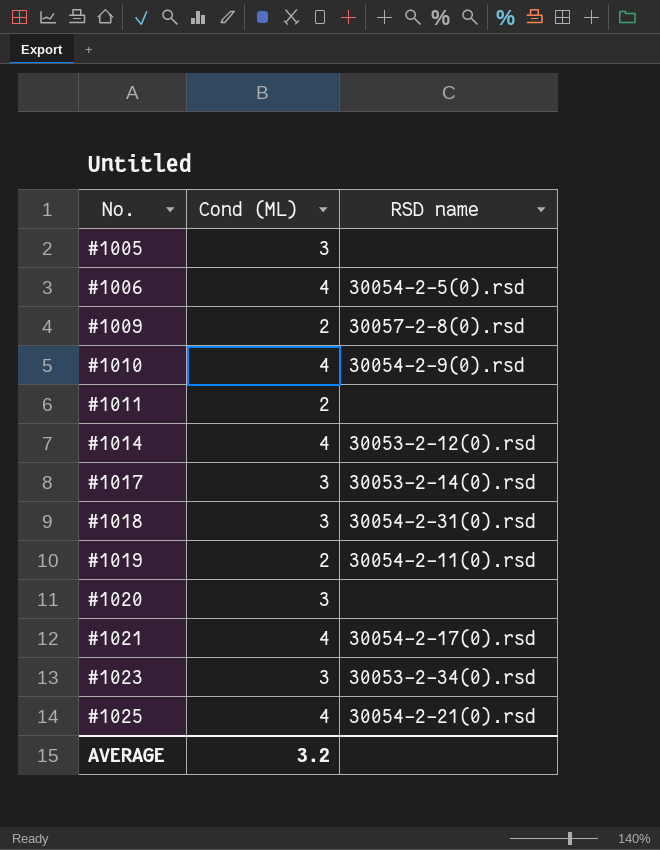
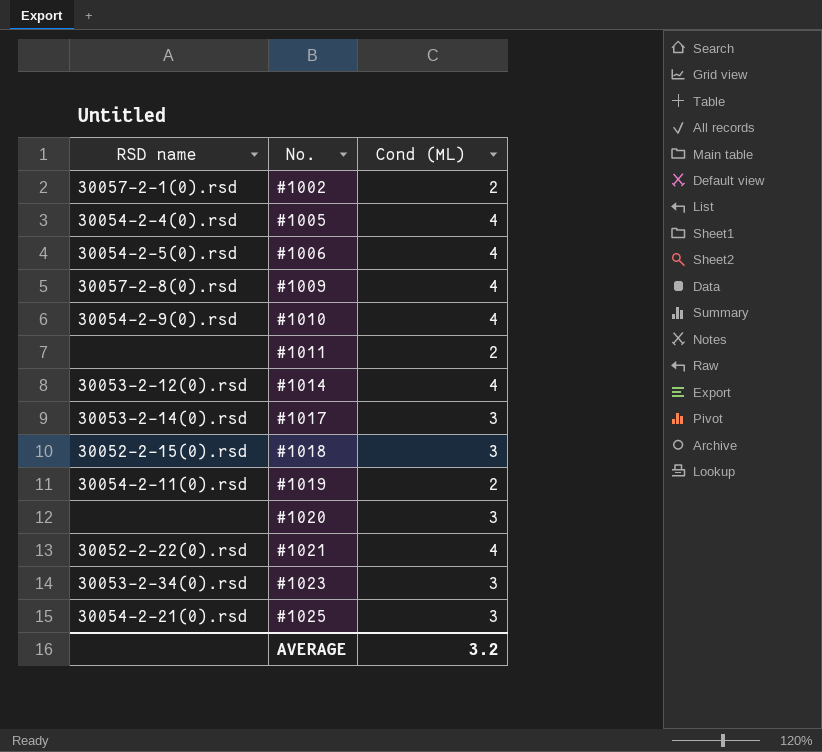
column RSD name | position: 3 -> 1
row #1002: none -> 30057-2-1(0).rsd | 2
#1005 | RSD name: none -> 30054-2-4(0).rsd
#1005 | Cond (ML): 3 -> 4
#1009 | Cond (ML): 2 -> 4
#1018 | RSD name: 30054-2-31(0).rsd -> 30052-2-15(0).rsd
#1021 | RSD name: 30054-2-17(0).rsd -> 30052-2-22(0).rsd
#1025 | Cond (ML): 4 -> 3

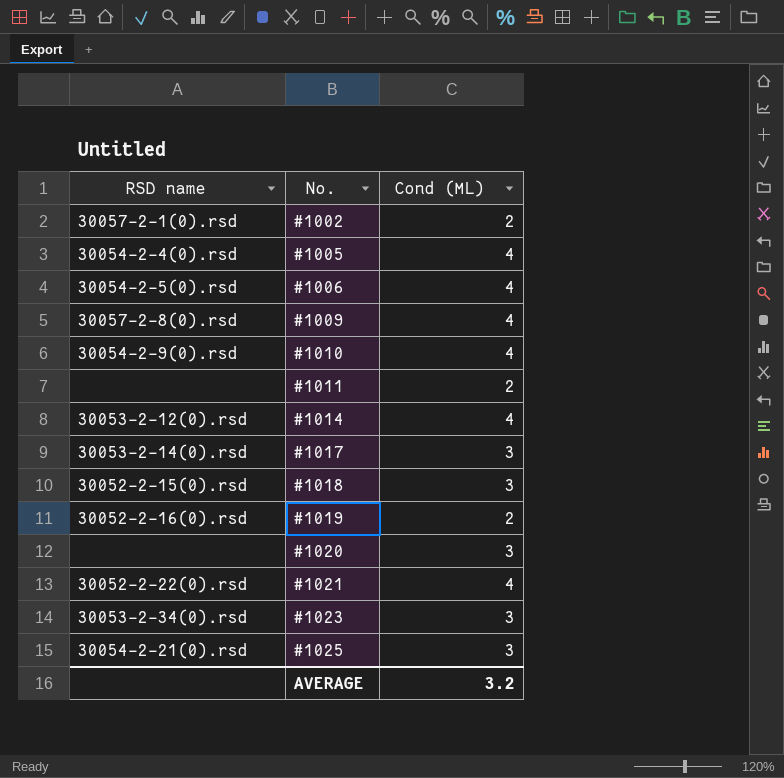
#1019 | RSD name: 30054-2-11(0).rsd -> 30052-2-16(0).rsd

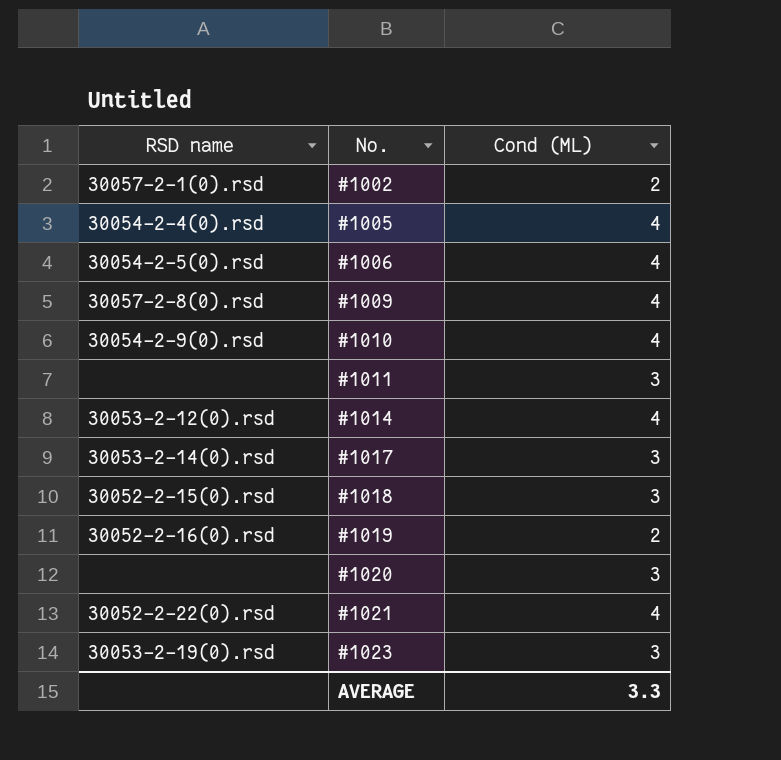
row #1025: 30054-2-21(0).rsd | 3 -> none
#1011 | Cond (ML): 2 -> 3
#1023 | RSD name: 30053-2-34(0).rsd -> 30053-2-19(0).rsd
AVERAGE | Cond (ML): 3.2 -> 3.3

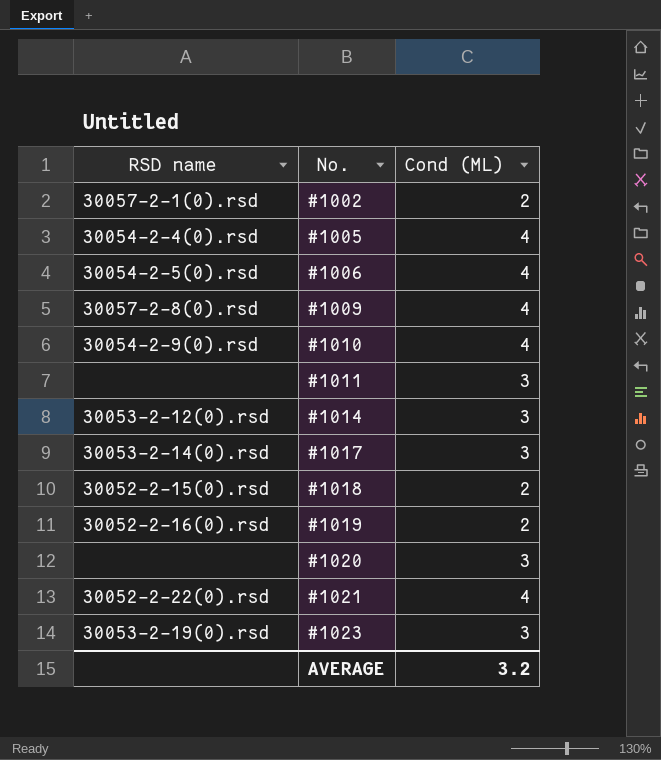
#1014 | Cond (ML): 4 -> 3
#1018 | Cond (ML): 3 -> 2
AVERAGE | Cond (ML): 3.3 -> 3.2

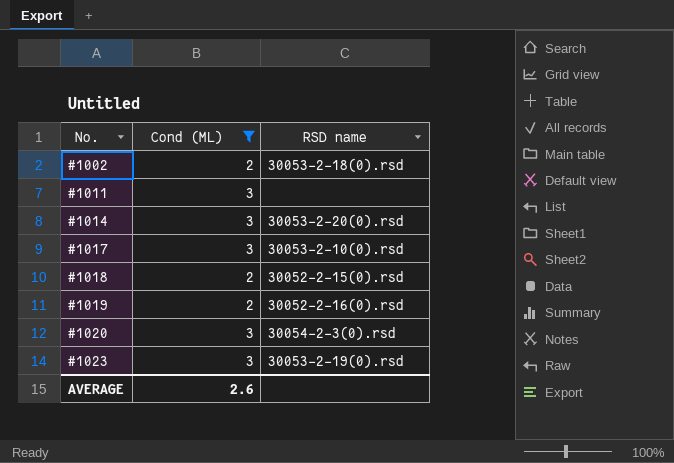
filter: none -> Cond (ML) != 4
column RSD name | position: 1 -> 3
#1002 | RSD name: 30057-2-1(0).rsd -> 30053-2-18(0).rsd
#1014 | RSD name: 30053-2-12(0).rsd -> 30053-2-20(0).rsd
#1017 | RSD name: 30053-2-14(0).rsd -> 30053-2-10(0).rsd
#1020 | RSD name: none -> 30054-2-3(0).rsd
AVERAGE | Cond (ML): 3.2 -> 2.6

